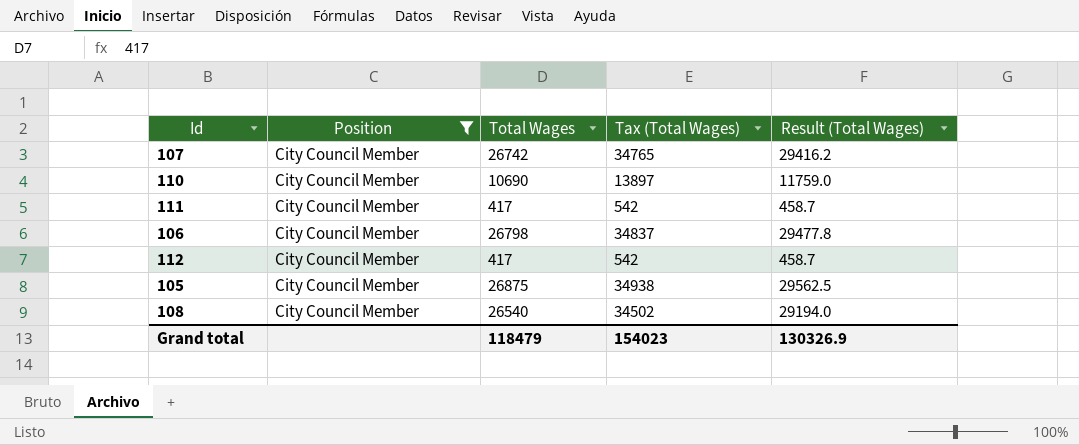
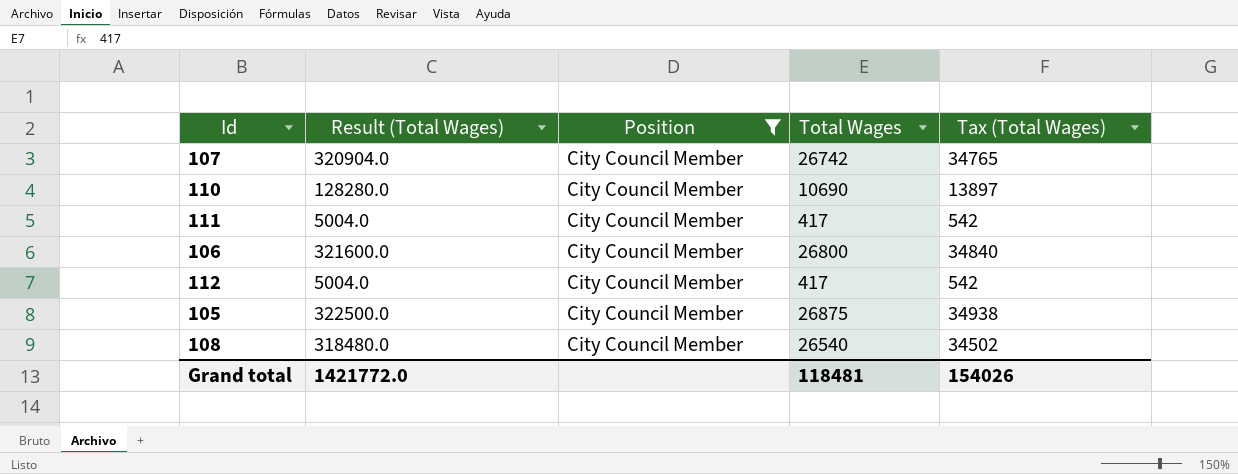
column Result (Total Wages) | formula: [Total Wages] * 1.1 -> [Total Wages] * 12
column Result (Total Wages) | position: 5 -> 2
106 | Total Wages: 26798 -> 26800
106 | Tax (Total Wages): 34837 -> 34840
Grand total | Result (Total Wages): 130326.9 -> 1421772.0
Grand total | Total Wages: 118479 -> 118481
Grand total | Tax (Total Wages): 154023 -> 154026

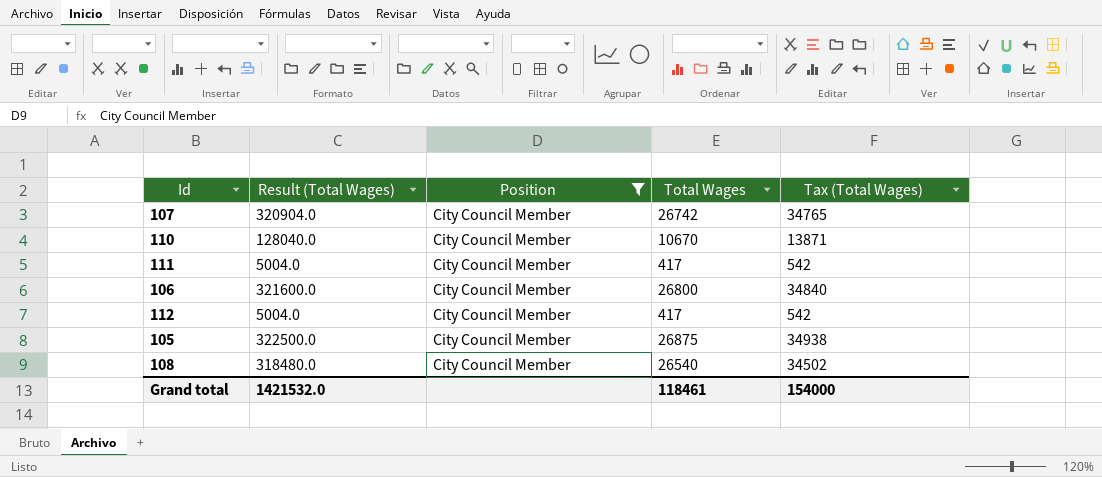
110 | Result (Total Wages): 128280.0 -> 128040.0
110 | Total Wages: 10690 -> 10670
110 | Tax (Total Wages): 13897 -> 13871
Grand total | Result (Total Wages): 1421772.0 -> 1421532.0
Grand total | Total Wages: 118481 -> 118461
Grand total | Tax (Total Wages): 154026 -> 154000

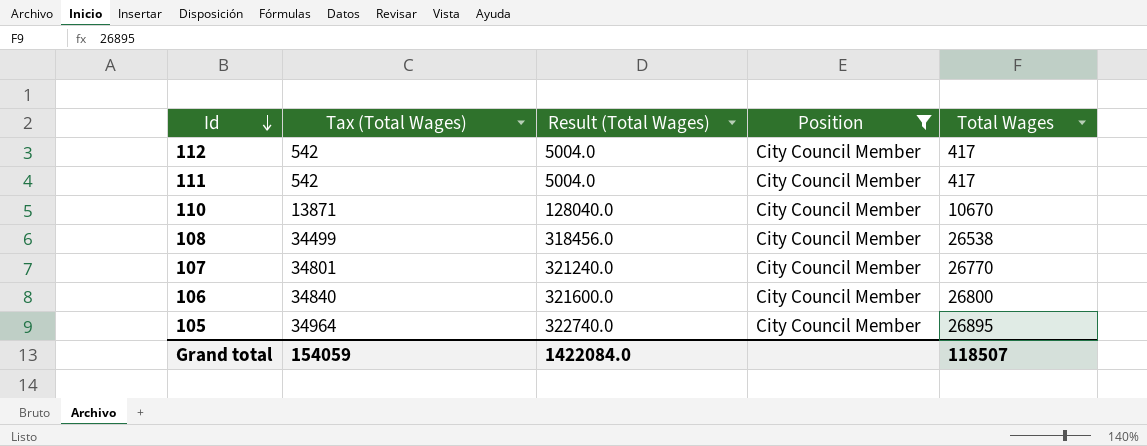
row order: none -> Id descending
column Tax (Total Wages) | position: 5 -> 2
108 | Tax (Total Wages): 34502 -> 34499
108 | Result (Total Wages): 318480.0 -> 318456.0
108 | Total Wages: 26540 -> 26538
107 | Tax (Total Wages): 34765 -> 34801
107 | Result (Total Wages): 320904.0 -> 321240.0
107 | Total Wages: 26742 -> 26770
105 | Tax (Total Wages): 34938 -> 34964
105 | Result (Total Wages): 322500.0 -> 322740.0
105 | Total Wages: 26875 -> 26895
Grand total | Tax (Total Wages): 154000 -> 154059
Grand total | Result (Total Wages): 1421532.0 -> 1422084.0
Grand total | Total Wages: 118461 -> 118507

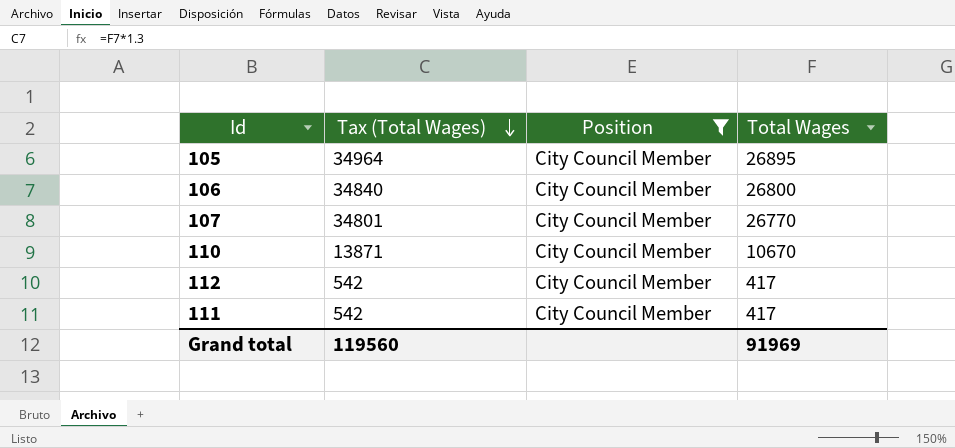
row order: Id descending -> Tax (Total Wages) descending
column Result (Total Wages) | formula: [Total Wages] * 12 -> none
row 108: 34499 | 318456.0 | City Council Member | 26538 -> none
Grand total | Tax (Total Wages): 154059 -> 119560
Grand total | Total Wages: 118507 -> 91969

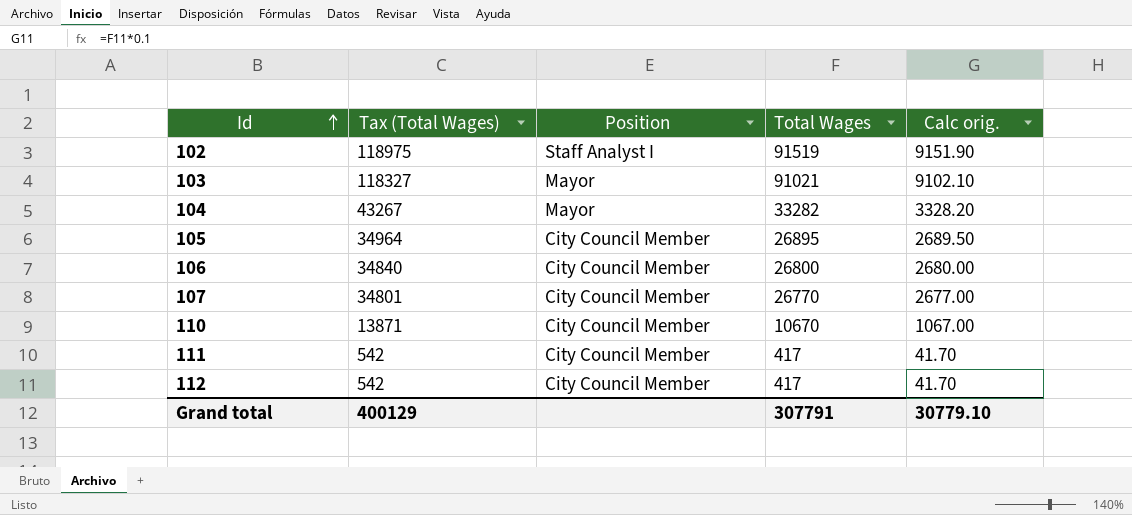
filter: Position = City Council Member -> none
row order: Tax (Total Wages) descending -> Id ascending
column Calc orig. | formula: none -> [Total Wages] * 0.1
Grand total | Tax (Total Wages): 119560 -> 400129
Grand total | Total Wages: 91969 -> 307791

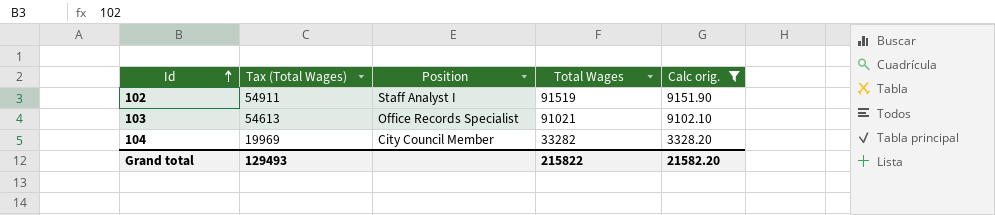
filter: none -> Calc orig. >= 3328.20
column Tax (Total Wages) | formula: [Total Wages] * 1.3 -> [Total Wages] * 0.6
103 | Position: Mayor -> Office Records Specialist
104 | Position: Mayor -> City Council Member
Grand total | Tax (Total Wages): 400129 -> 129493
Grand total | Total Wages: 307791 -> 215822
Grand total | Calc orig.: 30779.10 -> 21582.20

